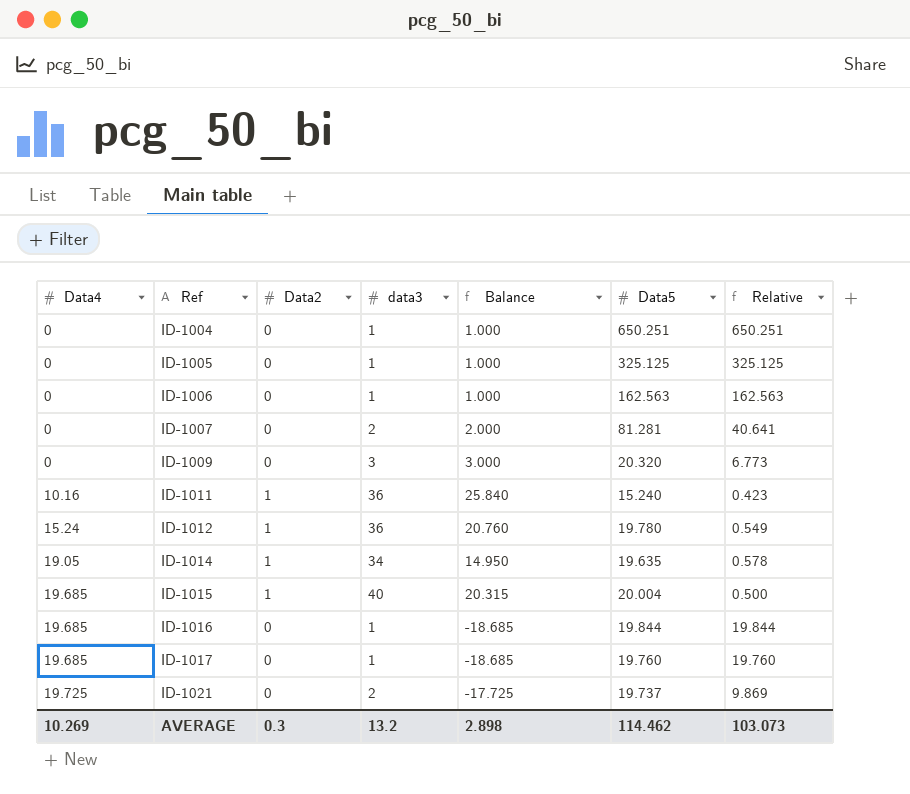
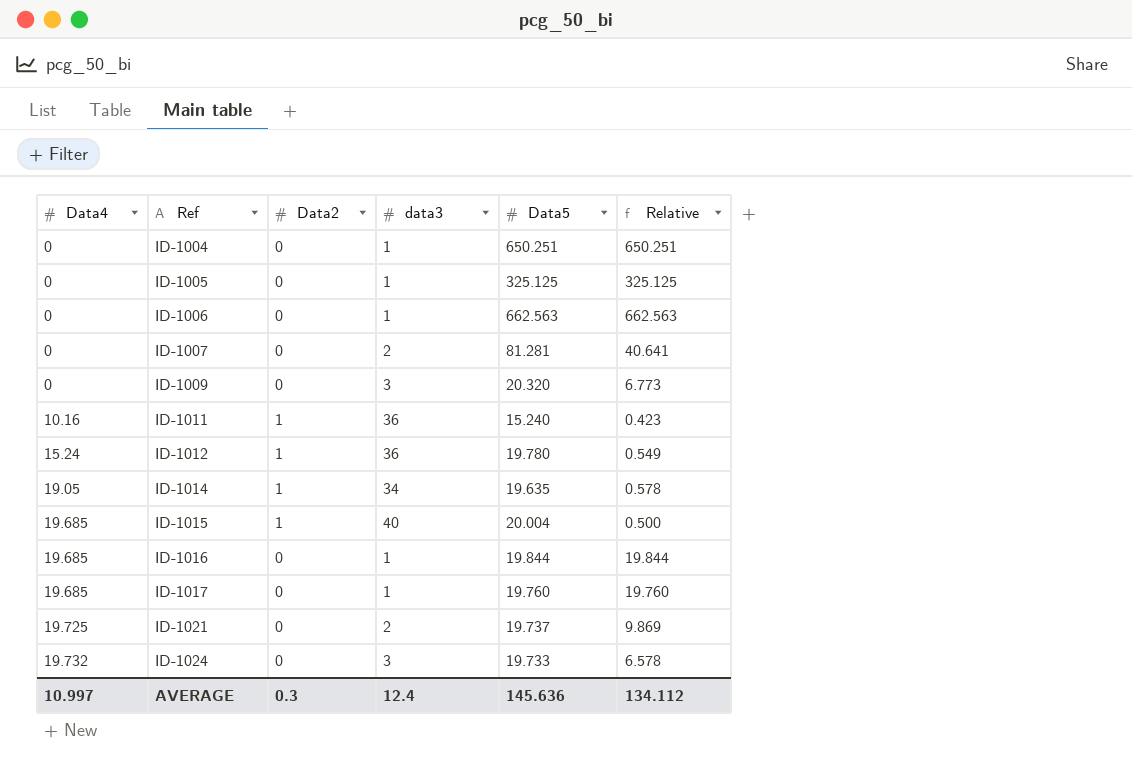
column Balance | formula: [data3] - [Data4] -> none
ID-1006 | Data5: 162.563 -> 662.563
ID-1006 | Relative: 162.563 -> 662.563
row ID-1024: none -> 19.732 | 0 | 3 | 19.733 | 6.578
AVERAGE | Data4: 10.269 -> 10.997
AVERAGE | data3: 13.2 -> 12.4
AVERAGE | Data5: 114.462 -> 145.636
AVERAGE | Relative: 103.073 -> 134.112

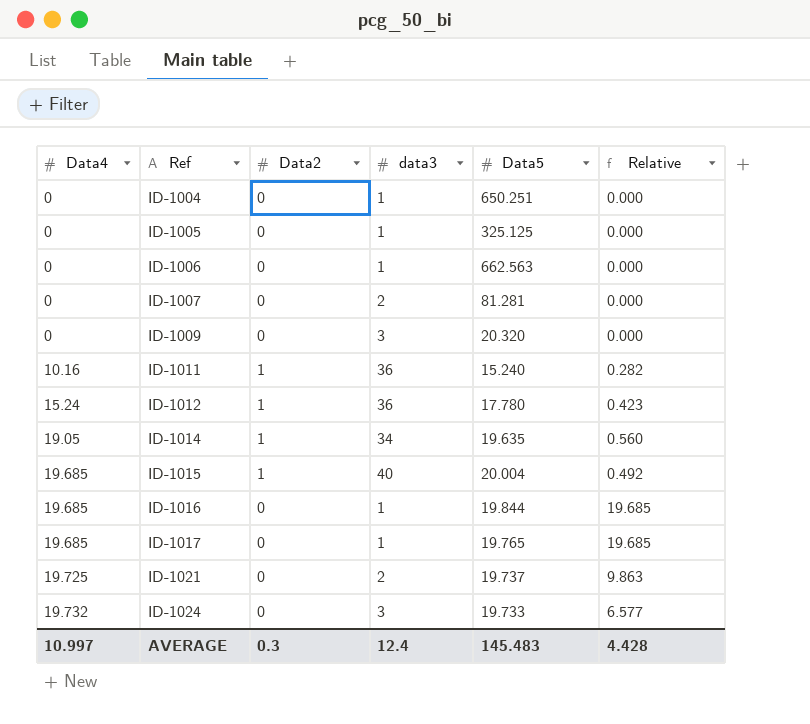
column Relative | formula: [Data5] / [data3] -> [Data4] / [data3]
ID-1012 | Data5: 19.780 -> 17.780
ID-1017 | Data5: 19.760 -> 19.765
AVERAGE | Data5: 145.636 -> 145.483
AVERAGE | Relative: 134.112 -> 4.428

